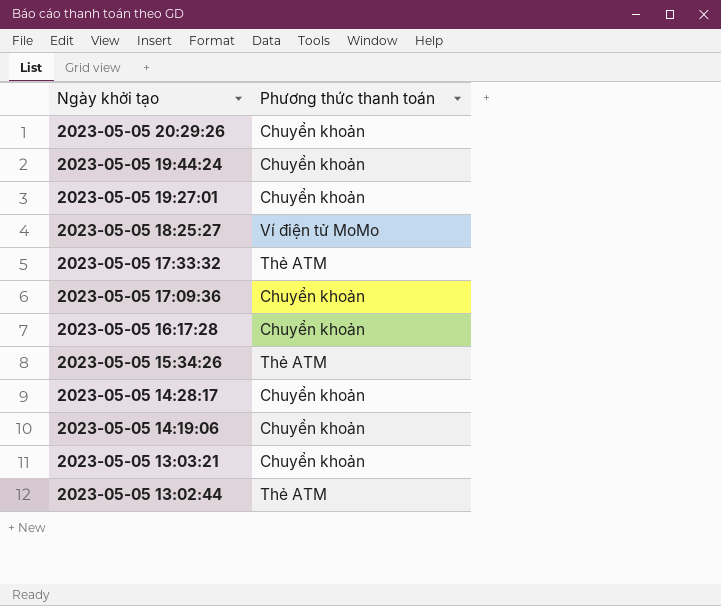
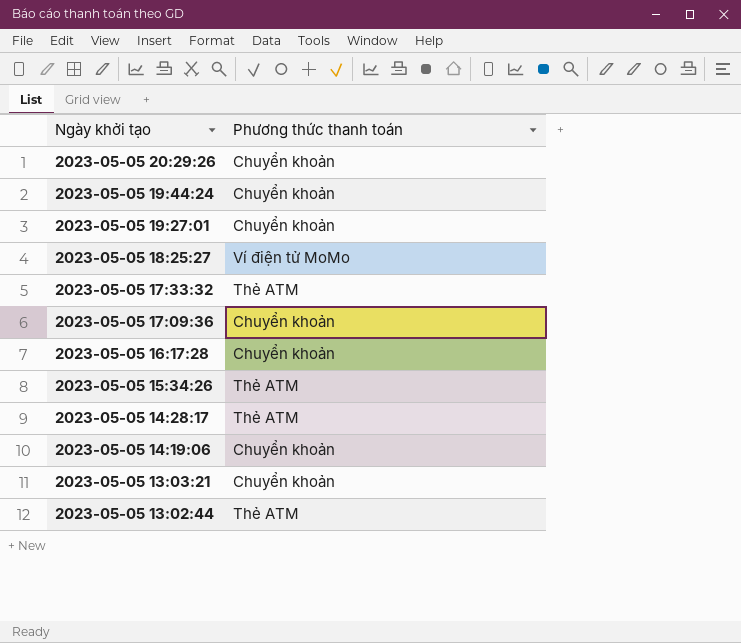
2023-05-05 14:28:17 | Phương thức thanh toán: Chuyển khoản -> Thẻ ATM

